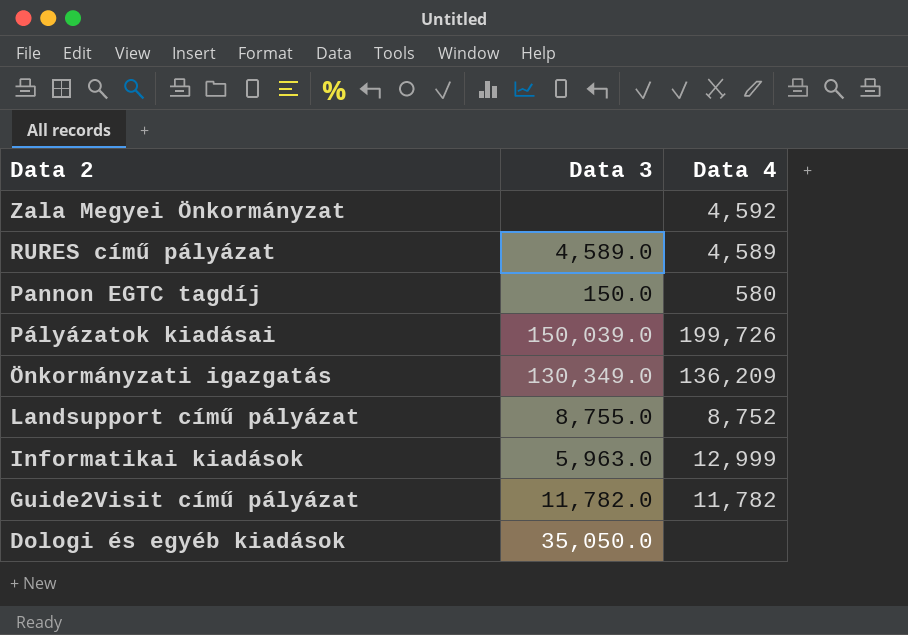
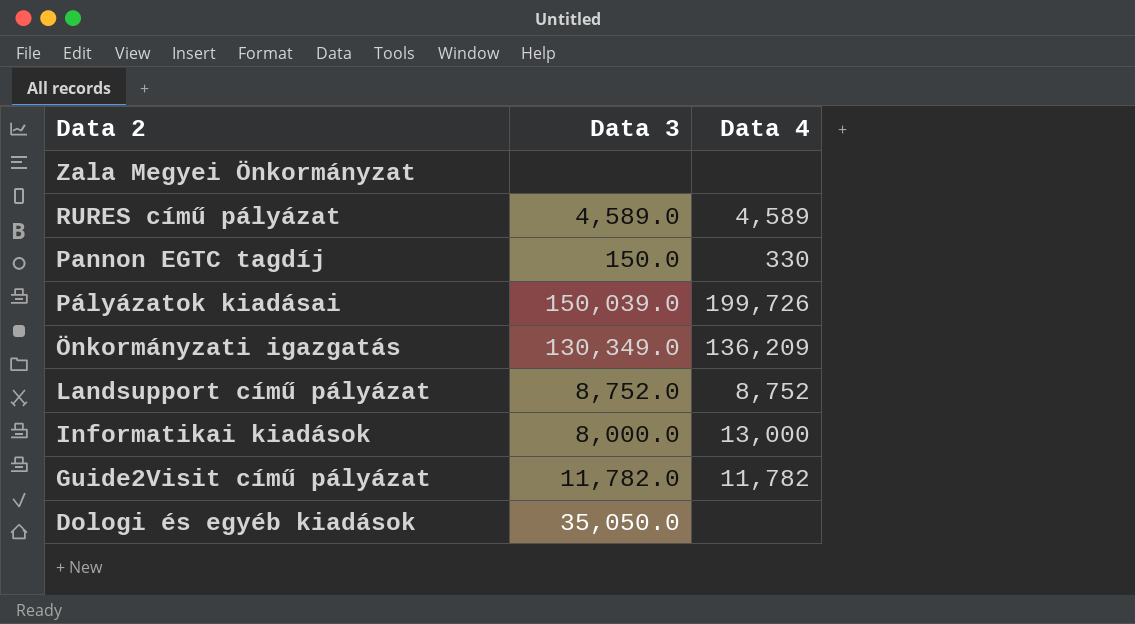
Zala Megyei Önkormányzat | Data 4: 4,592 -> none
Pannon EGTC tagdíj | Data 4: 580 -> 330
Landsupport című pályázat | Data 3: 8,755.0 -> 8,752.0
Informatikai kiadások | Data 3: 5,963.0 -> 8,000.0
Informatikai kiadások | Data 4: 12,999 -> 13,000

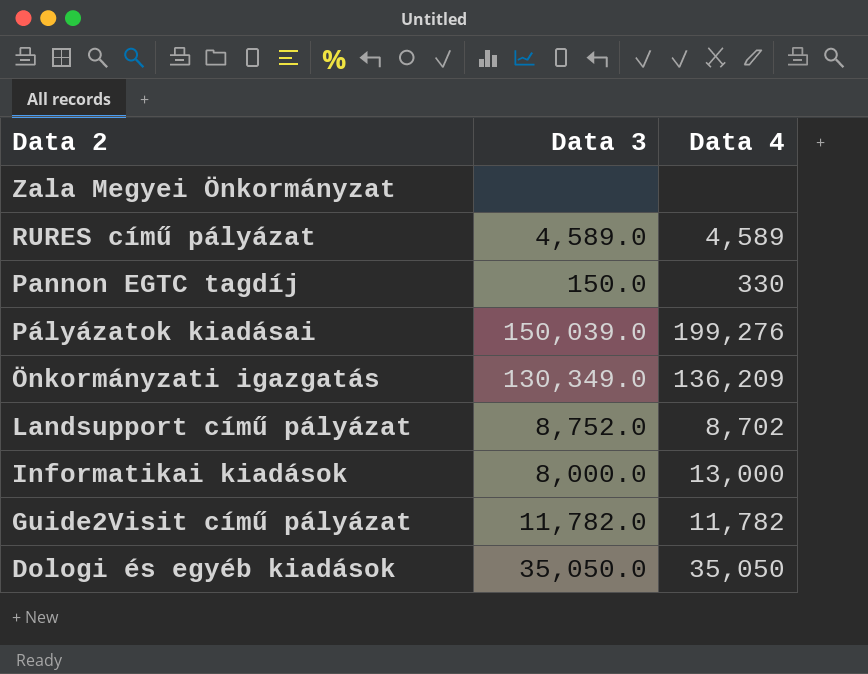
Pályázatok kiadásai | Data 4: 199,726 -> 199,276
Landsupport című pályázat | Data 4: 8,752 -> 8,702
Dologi és egyéb kiadások | Data 4: none -> 35,050

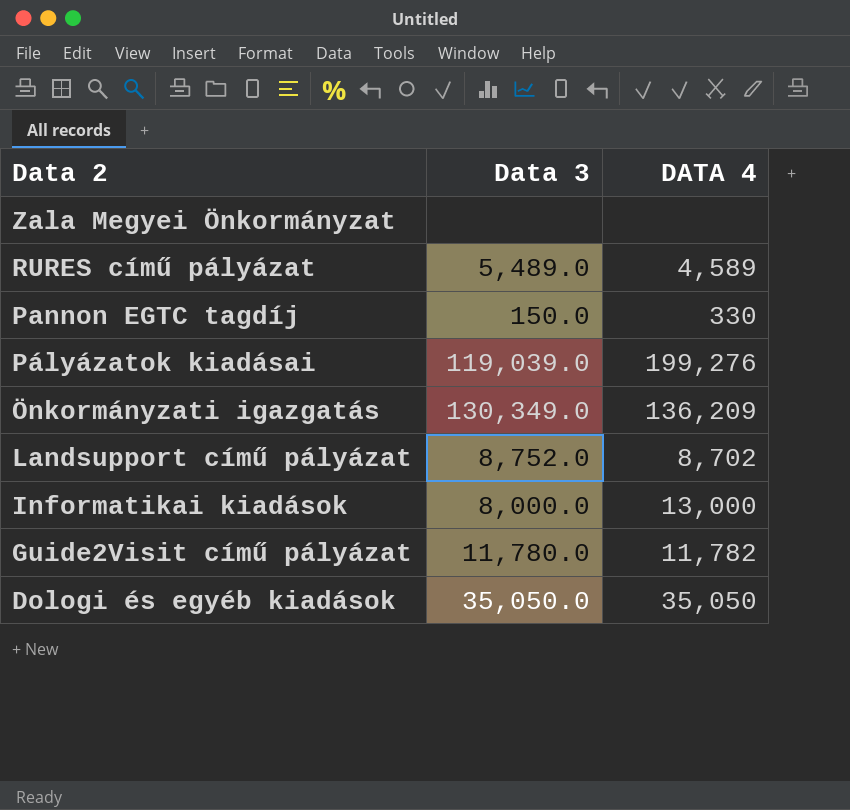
column name: Data 4 -> DATA 4
RURES című pályázat | Data 3: 4,589.0 -> 5,489.0
Pályázatok kiadásai | Data 3: 150,039.0 -> 119,039.0
Guide2Visit című pályázat | Data 3: 11,782.0 -> 11,780.0

